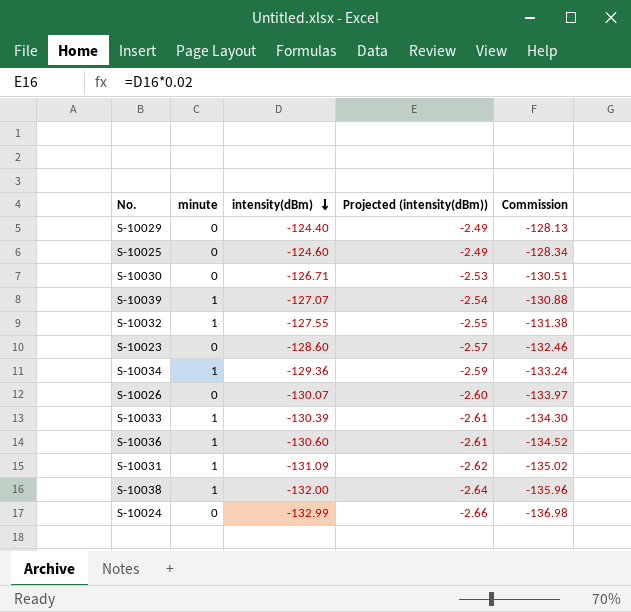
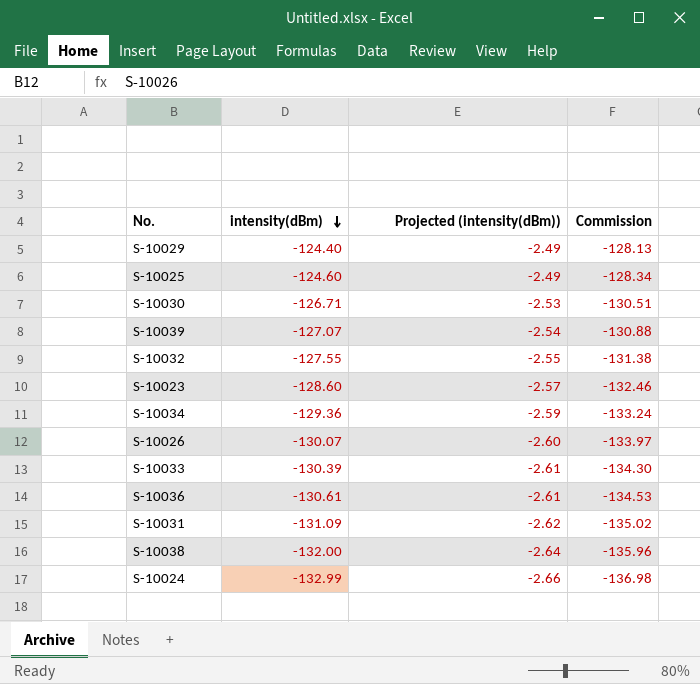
column minute | position: 2 -> none
S-10036 | intensity(dBm): -130.60 -> -130.61
S-10036 | Commission: -134.52 -> -134.53

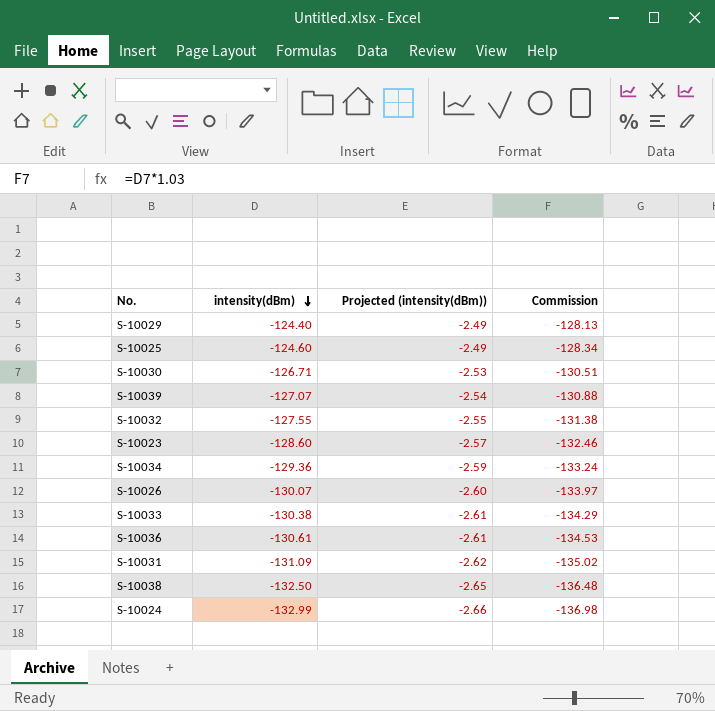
S-10033 | intensity(dBm): -130.39 -> -130.38
S-10033 | Commission: -134.30 -> -134.29
S-10038 | intensity(dBm): -132.00 -> -132.50
S-10038 | Projected (intensity(dBm)): -2.64 -> -2.65
S-10038 | Commission: -135.96 -> -136.48

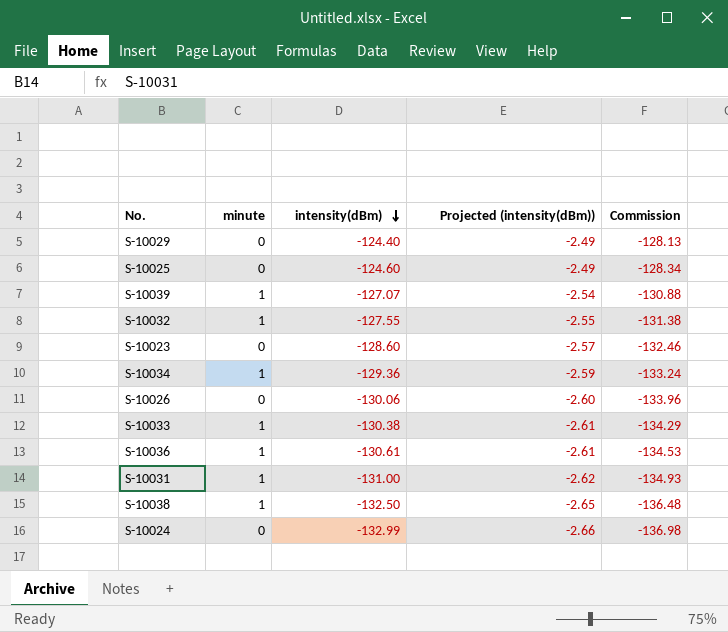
column minute | position: none -> 2
row S-10030: -126.71 | -2.53 | -130.51 -> none
S-10026 | intensity(dBm): -130.07 -> -130.06
S-10026 | Commission: -133.97 -> -133.96
S-10031 | intensity(dBm): -131.09 -> -131.00
S-10031 | Commission: -135.02 -> -134.93

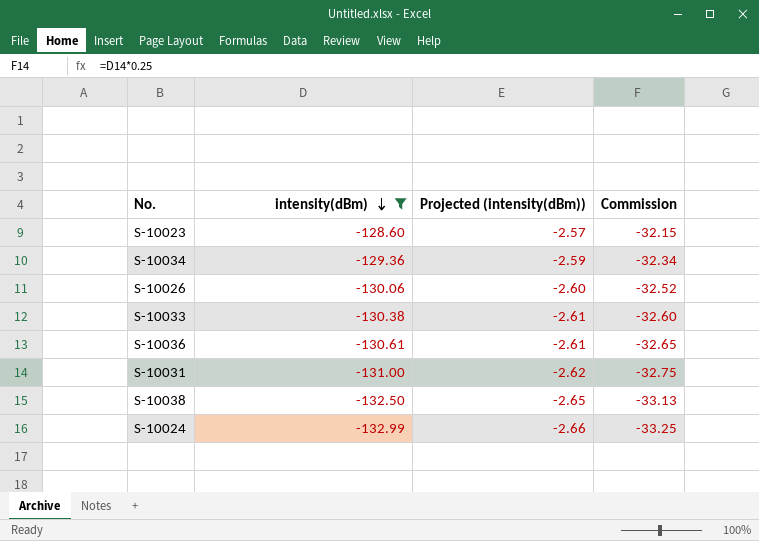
filter: none -> intensity(dBm) <= -128.60
column minute | position: 2 -> none
column Commission | formula: [intensity(dBm)] * 1.03 -> [intensity(dBm)] * 0.25

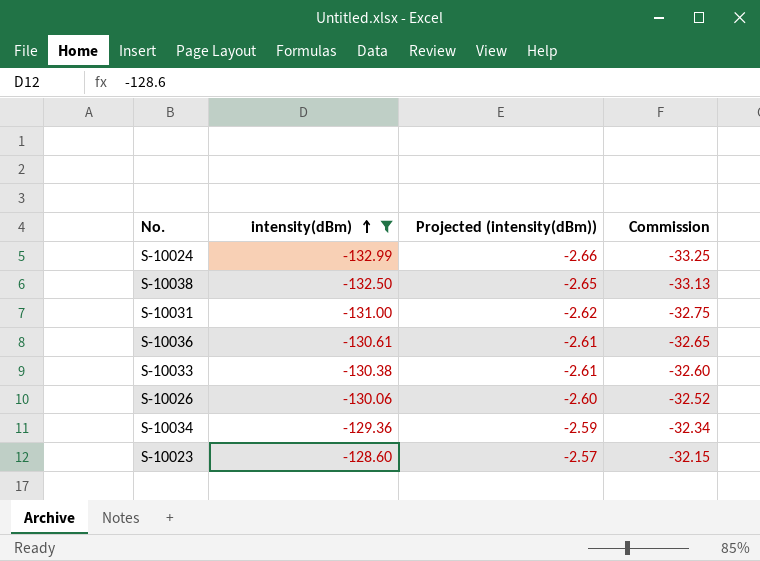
row order: intensity(dBm) descending -> intensity(dBm) ascending

